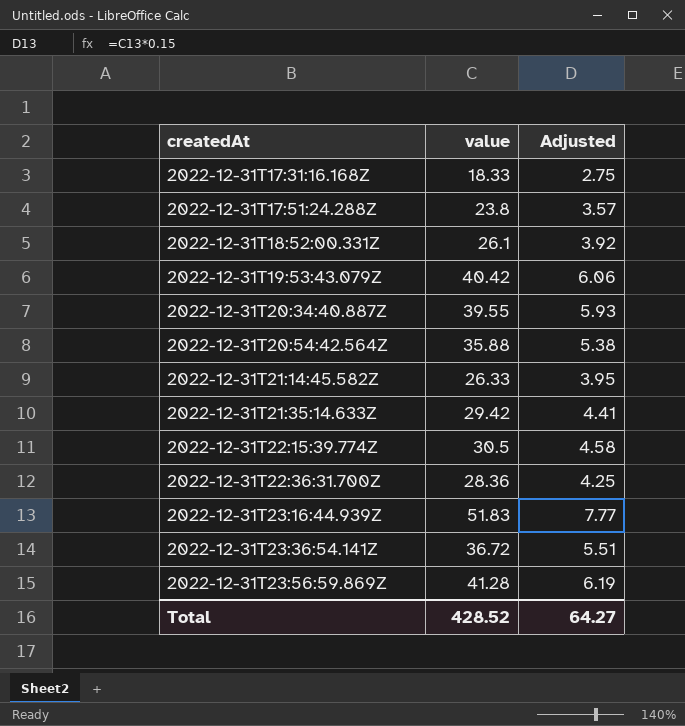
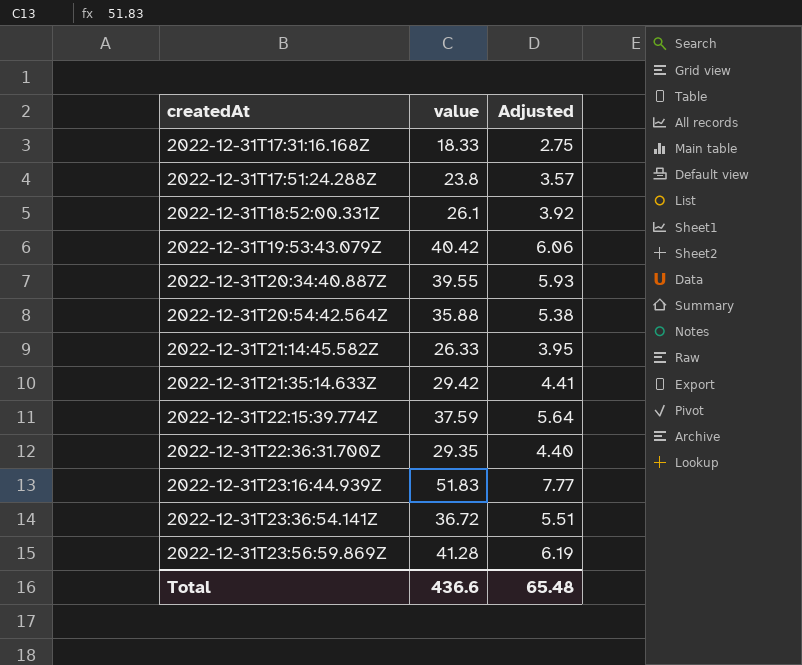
2022-12-31T22:15:39.774Z | value: 30.5 -> 37.59
2022-12-31T22:15:39.774Z | Adjusted: 4.58 -> 5.64
2022-12-31T22:36:31.700Z | value: 28.36 -> 29.35
2022-12-31T22:36:31.700Z | Adjusted: 4.25 -> 4.40
Total | value: 428.52 -> 436.6
Total | Adjusted: 64.27 -> 65.48

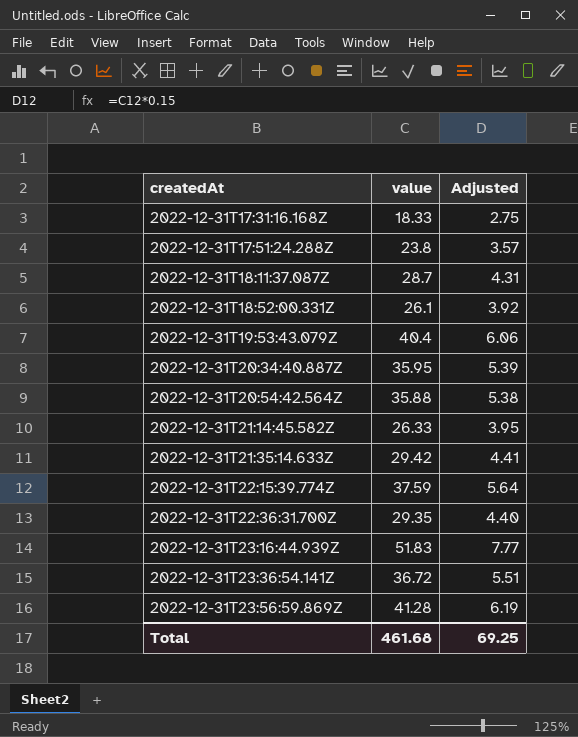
row 2022-12-31T18:11:37.087Z: none -> 28.7 | 4.31
2022-12-31T19:53:43.079Z | value: 40.42 -> 40.4
2022-12-31T20:34:40.887Z | value: 39.55 -> 35.95
2022-12-31T20:34:40.887Z | Adjusted: 5.93 -> 5.39
Total | value: 436.6 -> 461.68
Total | Adjusted: 65.48 -> 69.25

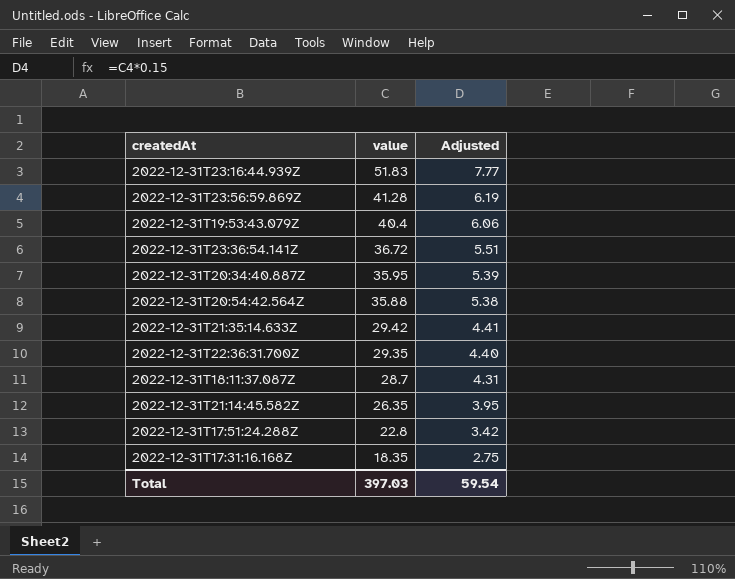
row order: createdAt ascending -> value descending
row 2022-12-31T18:52:00.331Z: 26.1 | 3.92 -> none
row 2022-12-31T22:15:39.774Z: 37.59 | 5.64 -> none
2022-12-31T21:14:45.582Z | value: 26.33 -> 26.35
2022-12-31T17:51:24.288Z | value: 23.8 -> 22.8
2022-12-31T17:51:24.288Z | Adjusted: 3.57 -> 3.42
2022-12-31T17:31:16.168Z | value: 18.33 -> 18.35
Total | value: 461.68 -> 397.03
Total | Adjusted: 69.25 -> 59.54

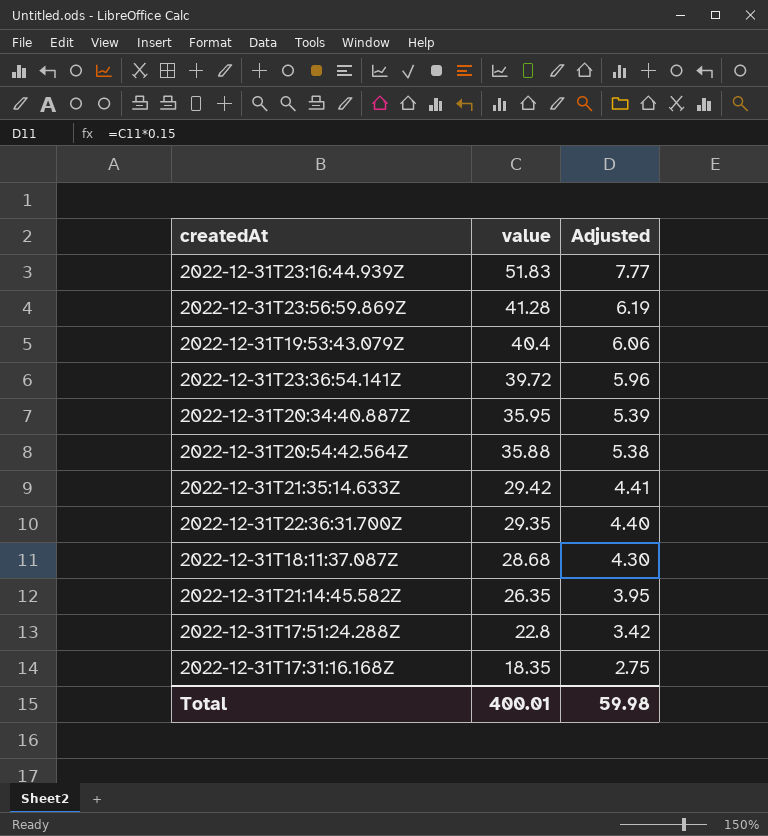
2022-12-31T23:36:54.141Z | value: 36.72 -> 39.72
2022-12-31T23:36:54.141Z | Adjusted: 5.51 -> 5.96
2022-12-31T18:11:37.087Z | value: 28.7 -> 28.68
2022-12-31T18:11:37.087Z | Adjusted: 4.31 -> 4.30
Total | value: 397.03 -> 400.01
Total | Adjusted: 59.54 -> 59.98

